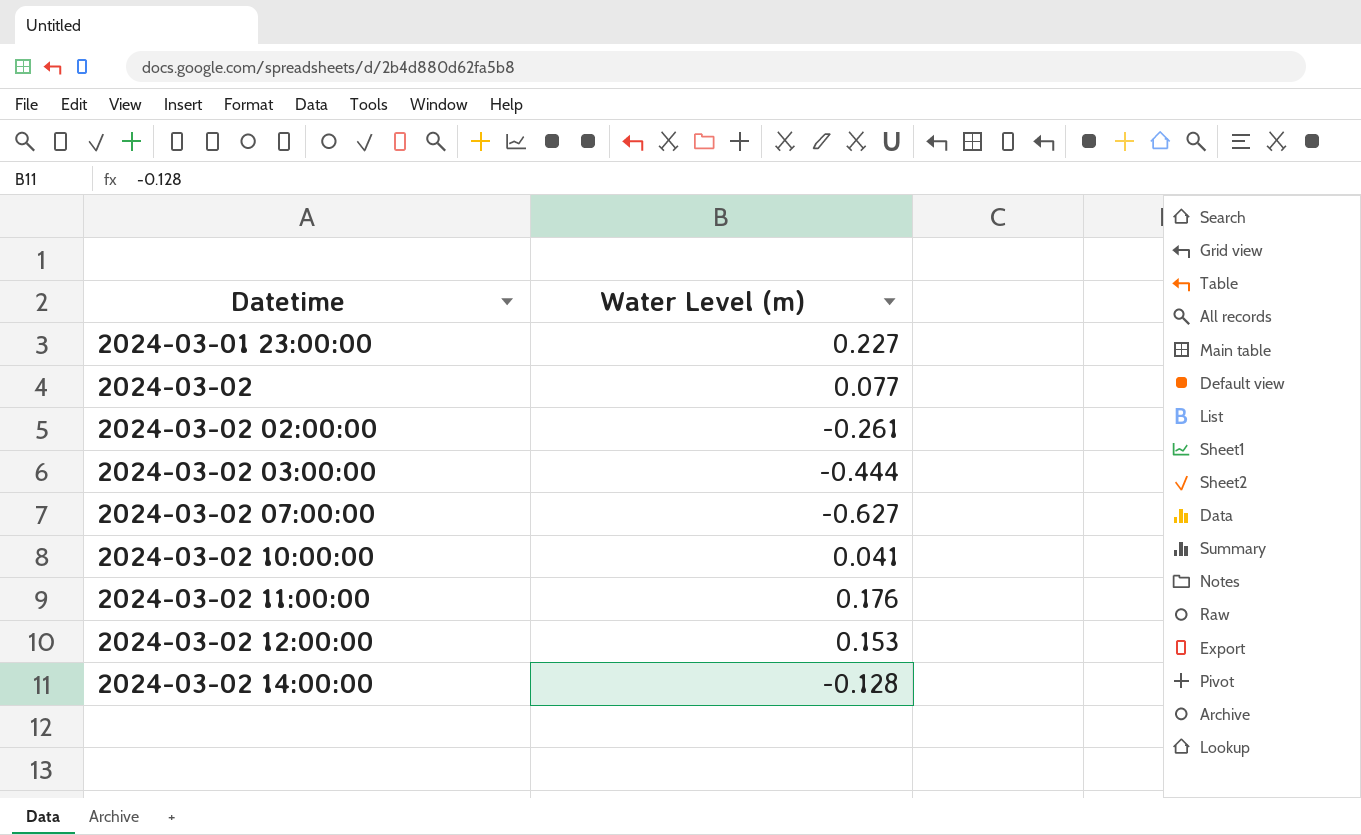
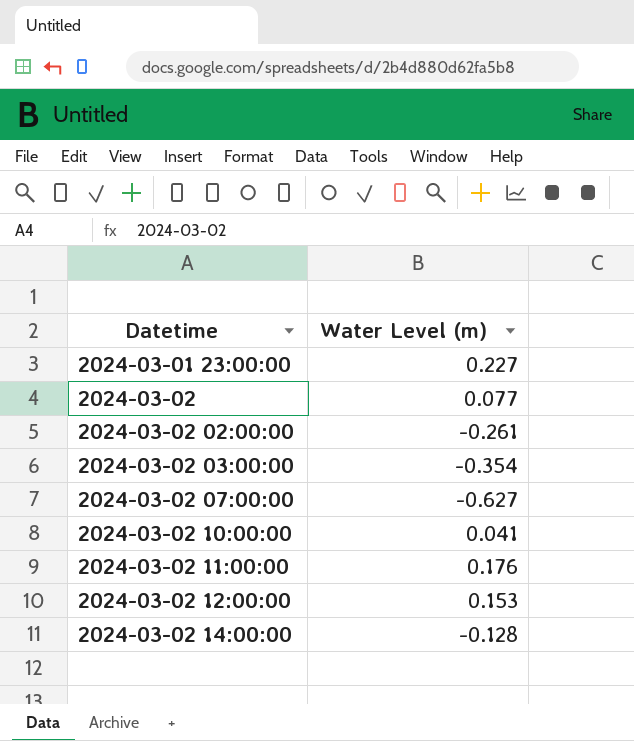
2024-03-02 03:00:00 | Water Level (m): -0.444 -> -0.354

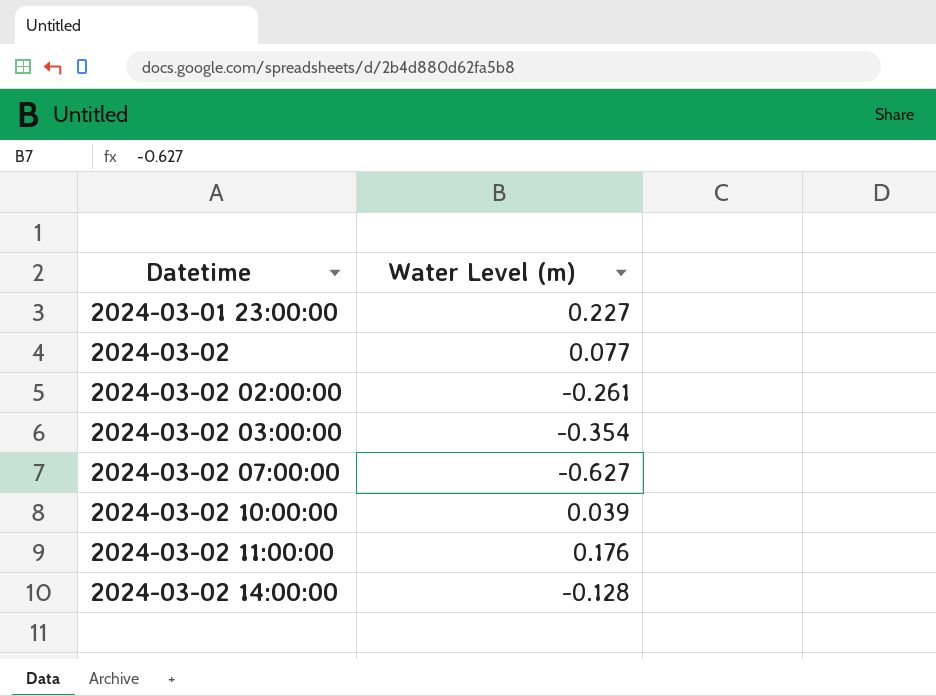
row 2024-03-02 12:00:00: 0.153 -> none
2024-03-02 10:00:00 | Water Level (m): 0.041 -> 0.039

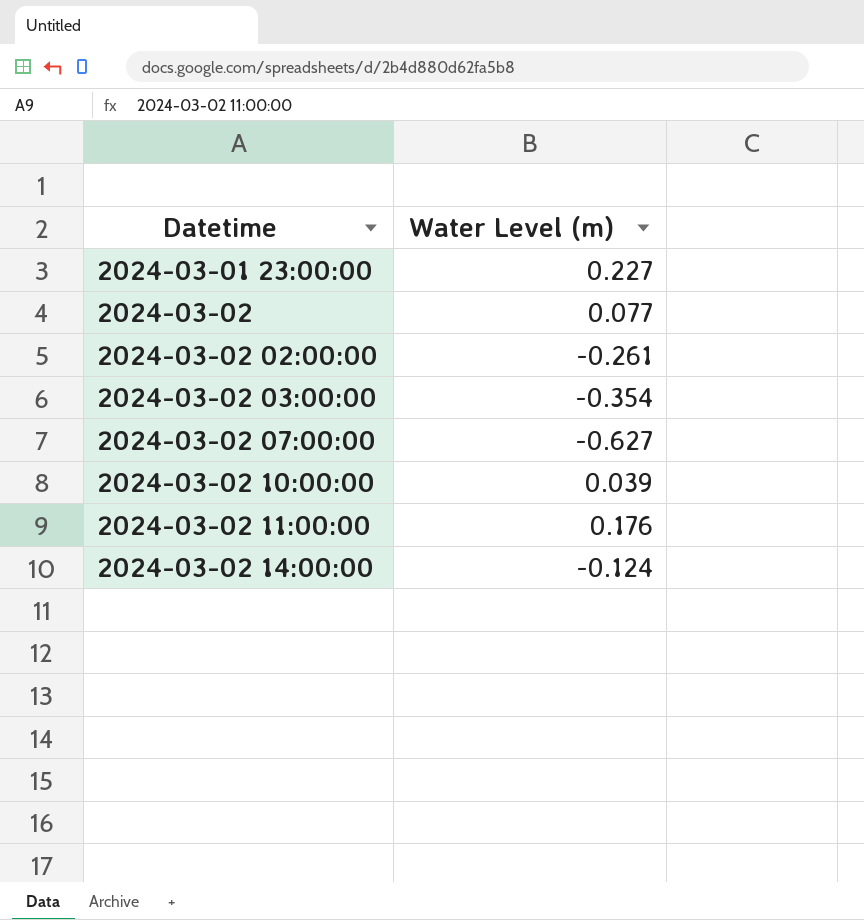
2024-03-02 14:00:00 | Water Level (m): -0.128 -> -0.124

